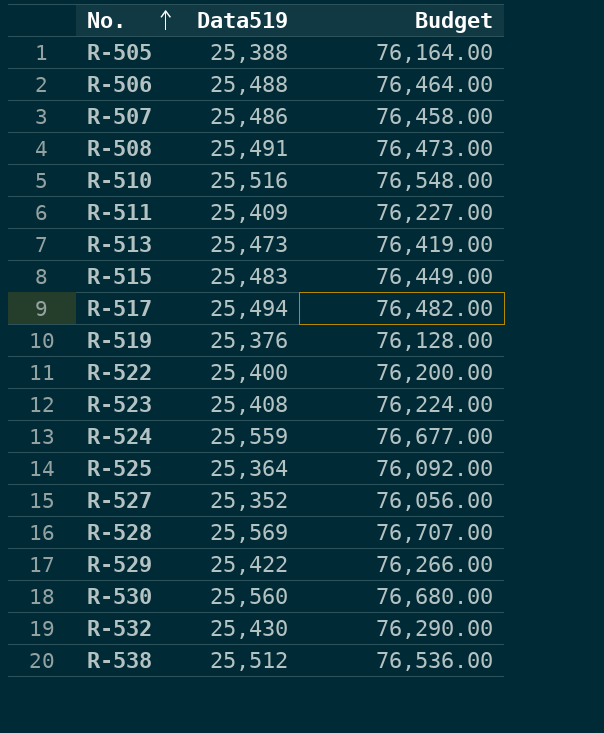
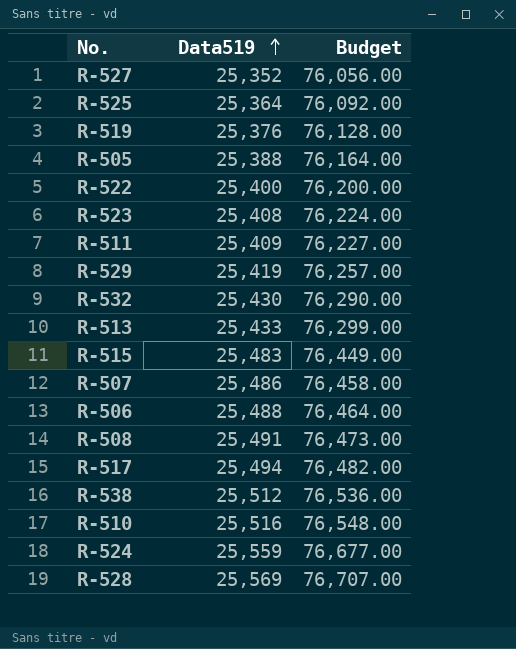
row order: No. ascending -> Data519 ascending
row R-530: 25,560 | 76,680.00 -> none
R-529 | Data519: 25,422 -> 25,419
R-529 | Budget: 76,266.00 -> 76,257.00
R-513 | Data519: 25,473 -> 25,433
R-513 | Budget: 76,419.00 -> 76,299.00

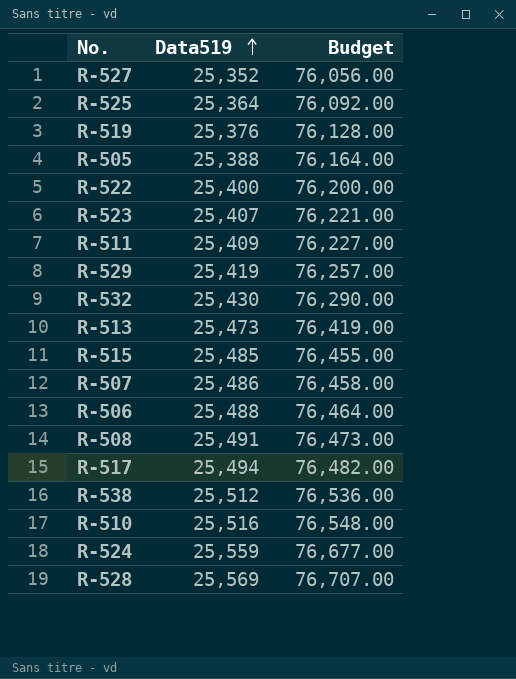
R-523 | Data519: 25,408 -> 25,407
R-523 | Budget: 76,224.00 -> 76,221.00
R-513 | Data519: 25,433 -> 25,473
R-513 | Budget: 76,299.00 -> 76,419.00
R-515 | Data519: 25,483 -> 25,485
R-515 | Budget: 76,449.00 -> 76,455.00

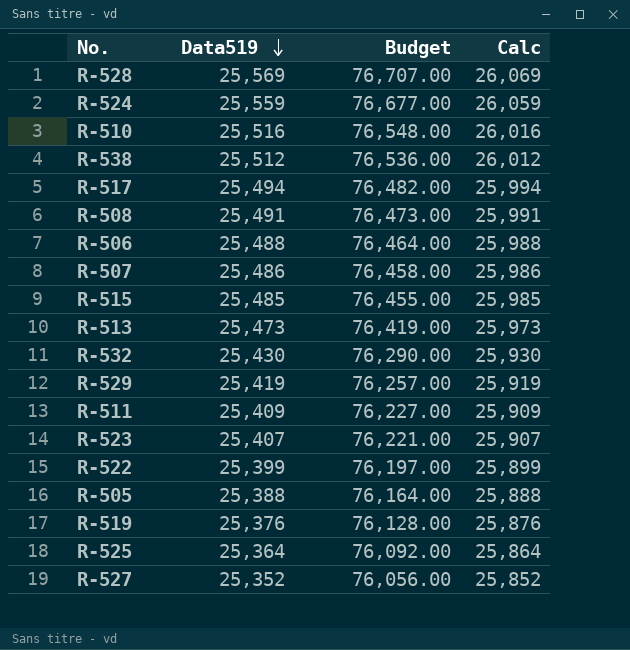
row order: Data519 ascending -> Data519 descending
column Calc | formula: none -> [Data519] + 500
R-522 | Data519: 25,400 -> 25,399
R-522 | Budget: 76,200.00 -> 76,197.00

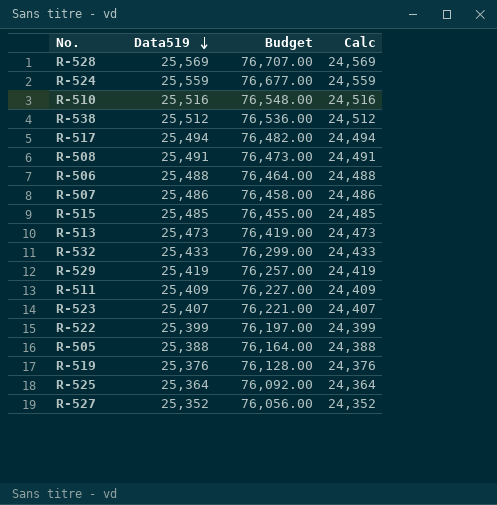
column Calc | formula: [Data519] + 500 -> [Data519] - 1000
R-532 | Data519: 25,430 -> 25,433
R-532 | Budget: 76,290.00 -> 76,299.00

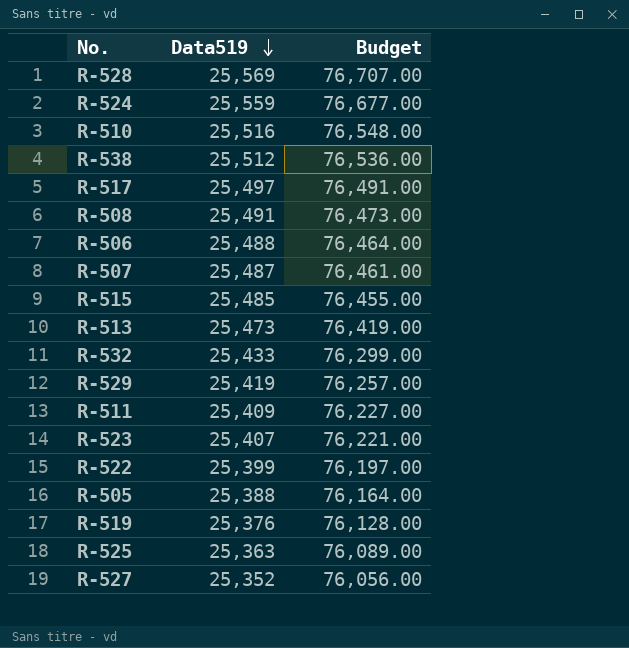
column Calc | formula: [Data519] - 1000 -> none
R-517 | Data519: 25,494 -> 25,497
R-517 | Budget: 76,482.00 -> 76,491.00
R-507 | Data519: 25,486 -> 25,487
R-507 | Budget: 76,458.00 -> 76,461.00
R-525 | Data519: 25,364 -> 25,363
R-525 | Budget: 76,092.00 -> 76,089.00

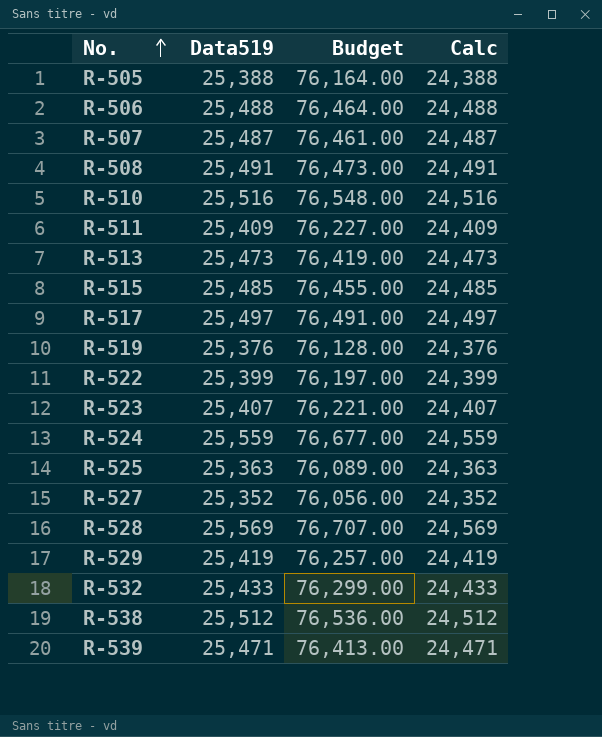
row order: Data519 descending -> No. ascending
column Calc | formula: none -> [Data519] - 1000
row R-539: none -> 25,471 | 76,413.00 | 24,471

